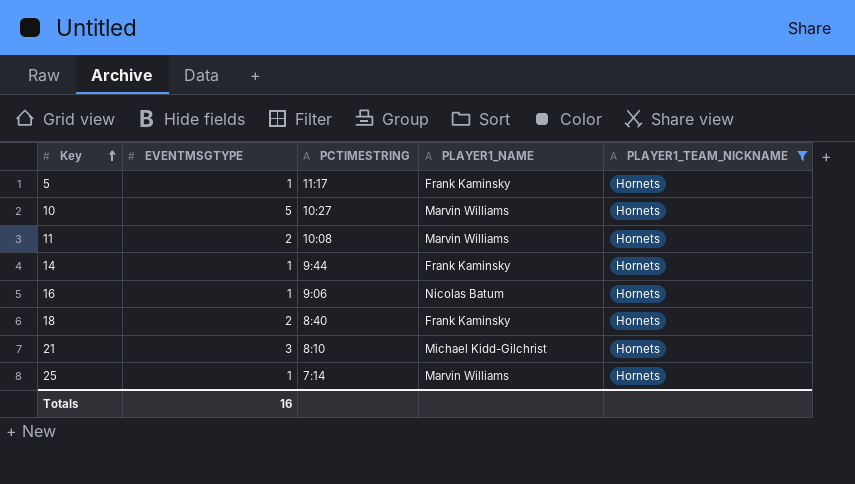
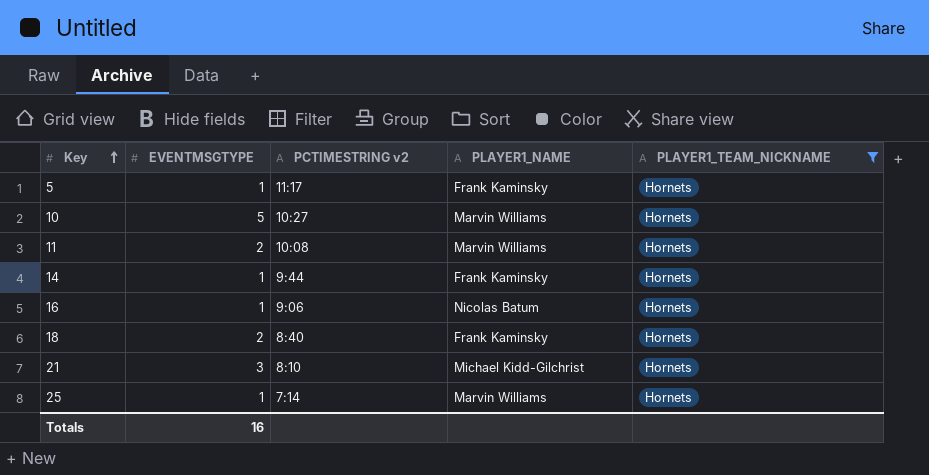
column name: PCTIMESTRING -> PCTIMESTRING v2

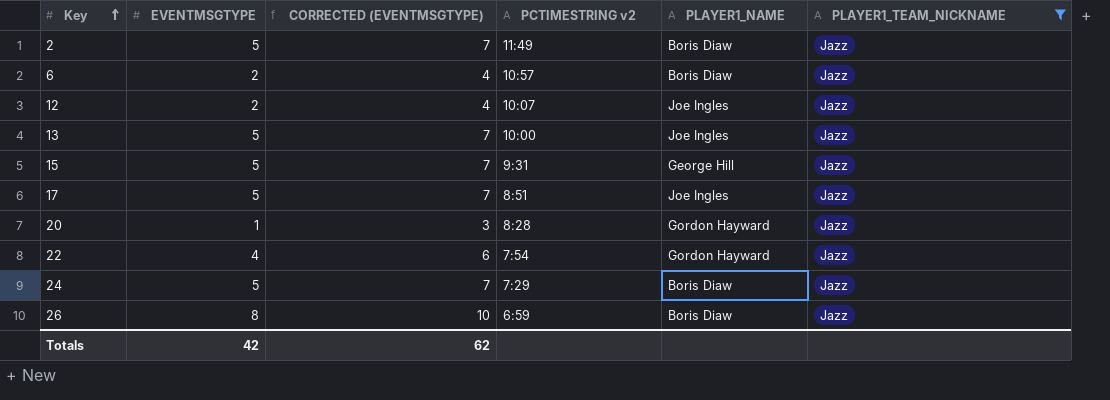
filter: PLAYER1_TEAM_NICKNAME = Hornets -> PLAYER1_TEAM_NICKNAME = Jazz
column CORRECTED (EVENTMSGTYPE) | formula: none -> [EVENTMSGTYPE] + 2
Totals | EVENTMSGTYPE: 16 -> 42

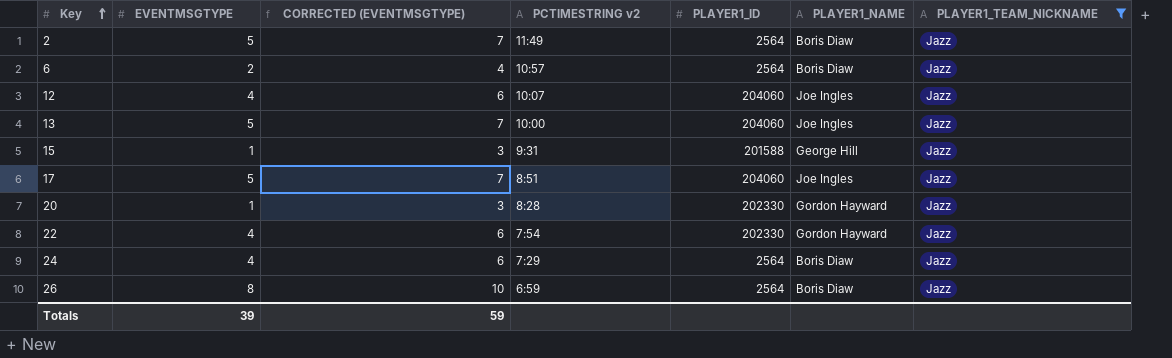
column PLAYER1_ID | position: none -> 5
12 | EVENTMSGTYPE: 2 -> 4
12 | CORRECTED (EVENTMSGTYPE): 4 -> 6
15 | EVENTMSGTYPE: 5 -> 1
15 | CORRECTED (EVENTMSGTYPE): 7 -> 3
24 | EVENTMSGTYPE: 5 -> 4
24 | CORRECTED (EVENTMSGTYPE): 7 -> 6
Totals | EVENTMSGTYPE: 42 -> 39
Totals | CORRECTED (EVENTMSGTYPE): 62 -> 59

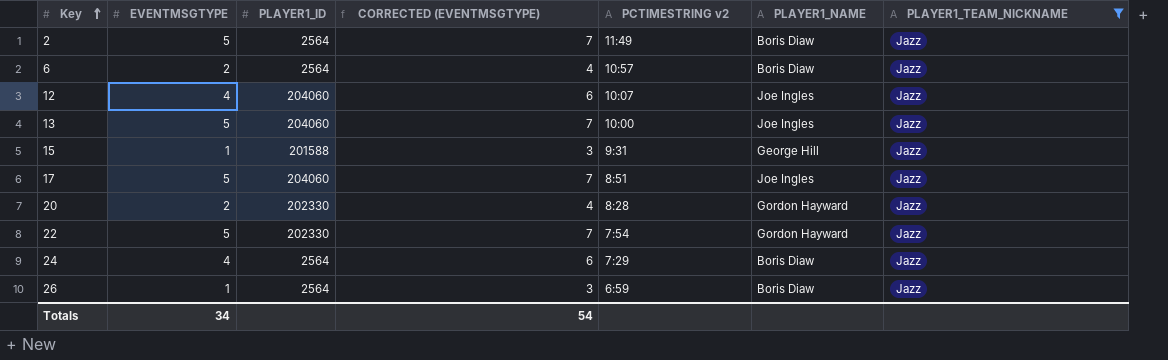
column PLAYER1_ID | position: 5 -> 3
20 | EVENTMSGTYPE: 1 -> 2
20 | CORRECTED (EVENTMSGTYPE): 3 -> 4
22 | EVENTMSGTYPE: 4 -> 5
22 | CORRECTED (EVENTMSGTYPE): 6 -> 7
26 | EVENTMSGTYPE: 8 -> 1
26 | CORRECTED (EVENTMSGTYPE): 10 -> 3
Totals | EVENTMSGTYPE: 39 -> 34
Totals | CORRECTED (EVENTMSGTYPE): 59 -> 54

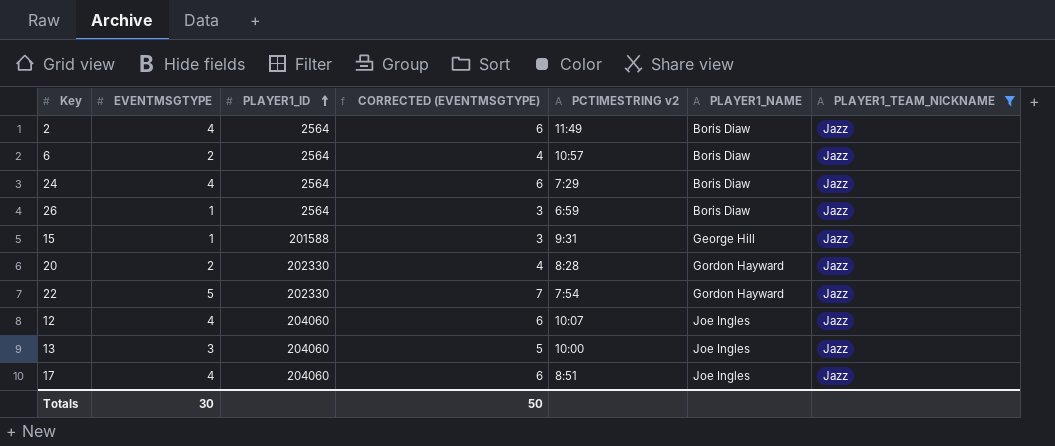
row order: Key ascending -> PLAYER1_ID ascending
2 | EVENTMSGTYPE: 5 -> 4
2 | CORRECTED (EVENTMSGTYPE): 7 -> 6
13 | EVENTMSGTYPE: 5 -> 3
13 | CORRECTED (EVENTMSGTYPE): 7 -> 5
17 | EVENTMSGTYPE: 5 -> 4
17 | CORRECTED (EVENTMSGTYPE): 7 -> 6
Totals | EVENTMSGTYPE: 34 -> 30
Totals | CORRECTED (EVENTMSGTYPE): 54 -> 50

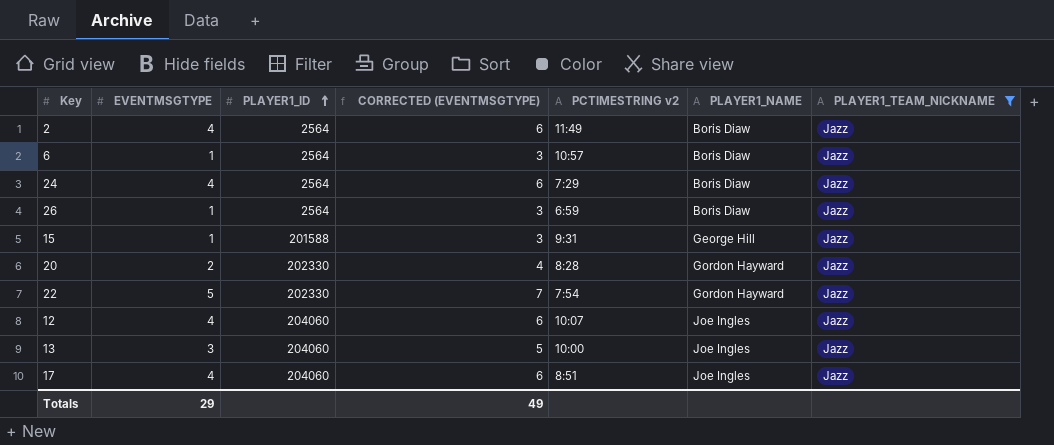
6 | EVENTMSGTYPE: 2 -> 1
6 | CORRECTED (EVENTMSGTYPE): 4 -> 3
Totals | EVENTMSGTYPE: 30 -> 29
Totals | CORRECTED (EVENTMSGTYPE): 50 -> 49

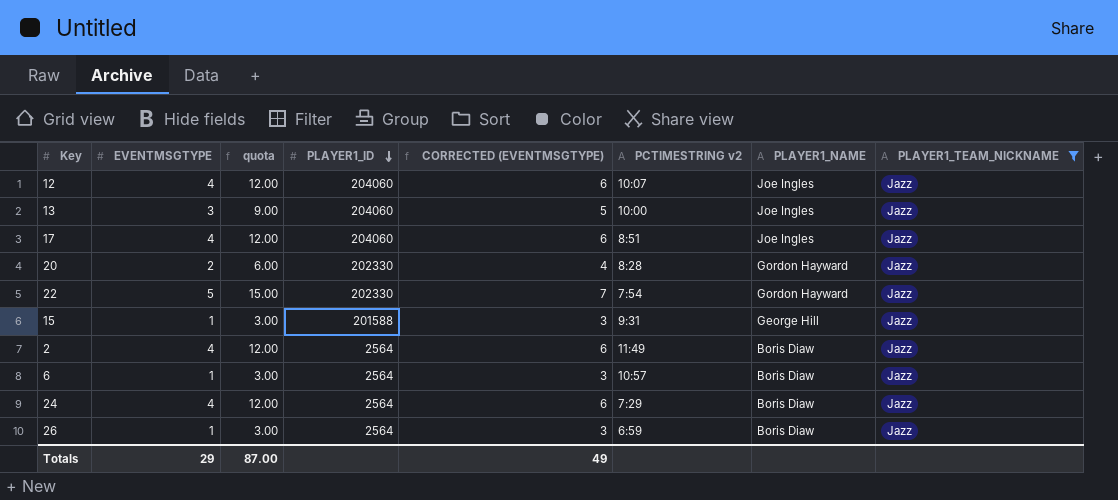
row order: PLAYER1_ID ascending -> PLAYER1_ID descending
column quota | formula: none -> [EVENTMSGTYPE] * 3

